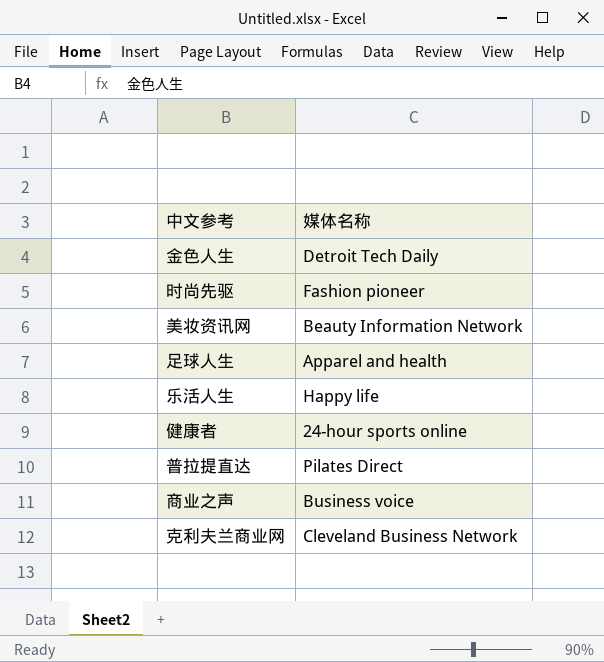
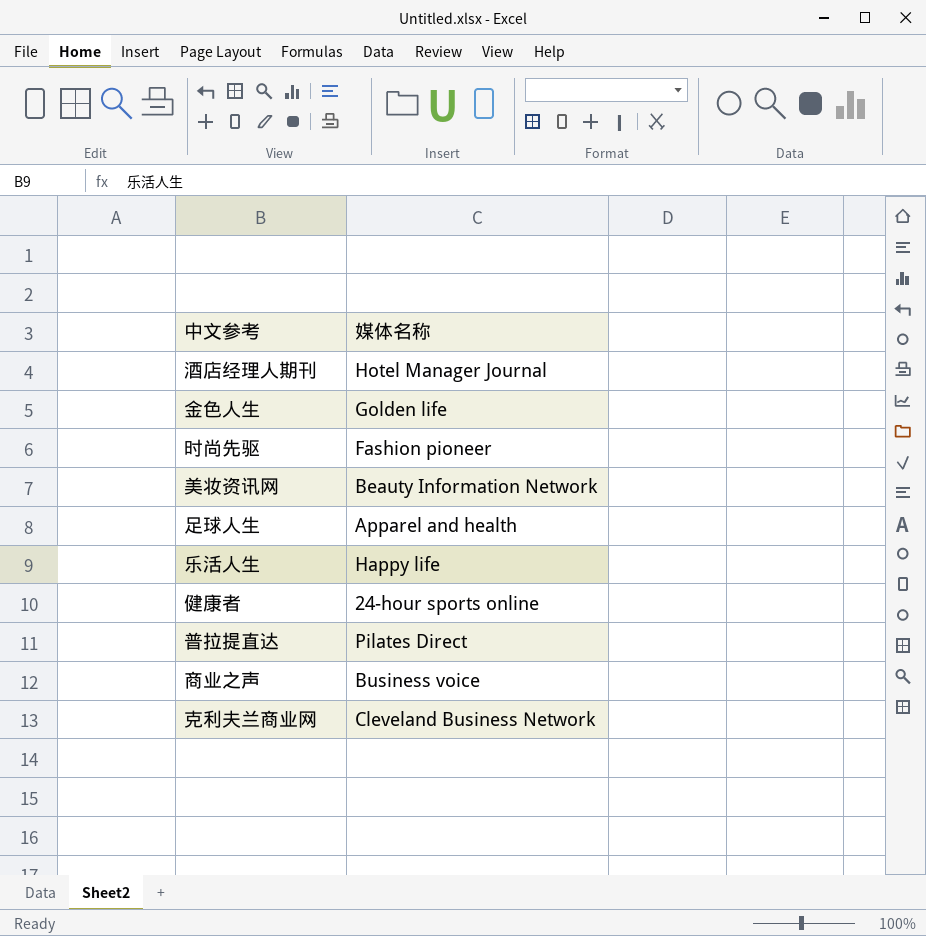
row 酒店经理人期刊: none -> Hotel Manager Journal
金色人生 | 媒体名称: Detroit Tech Daily -> Golden life

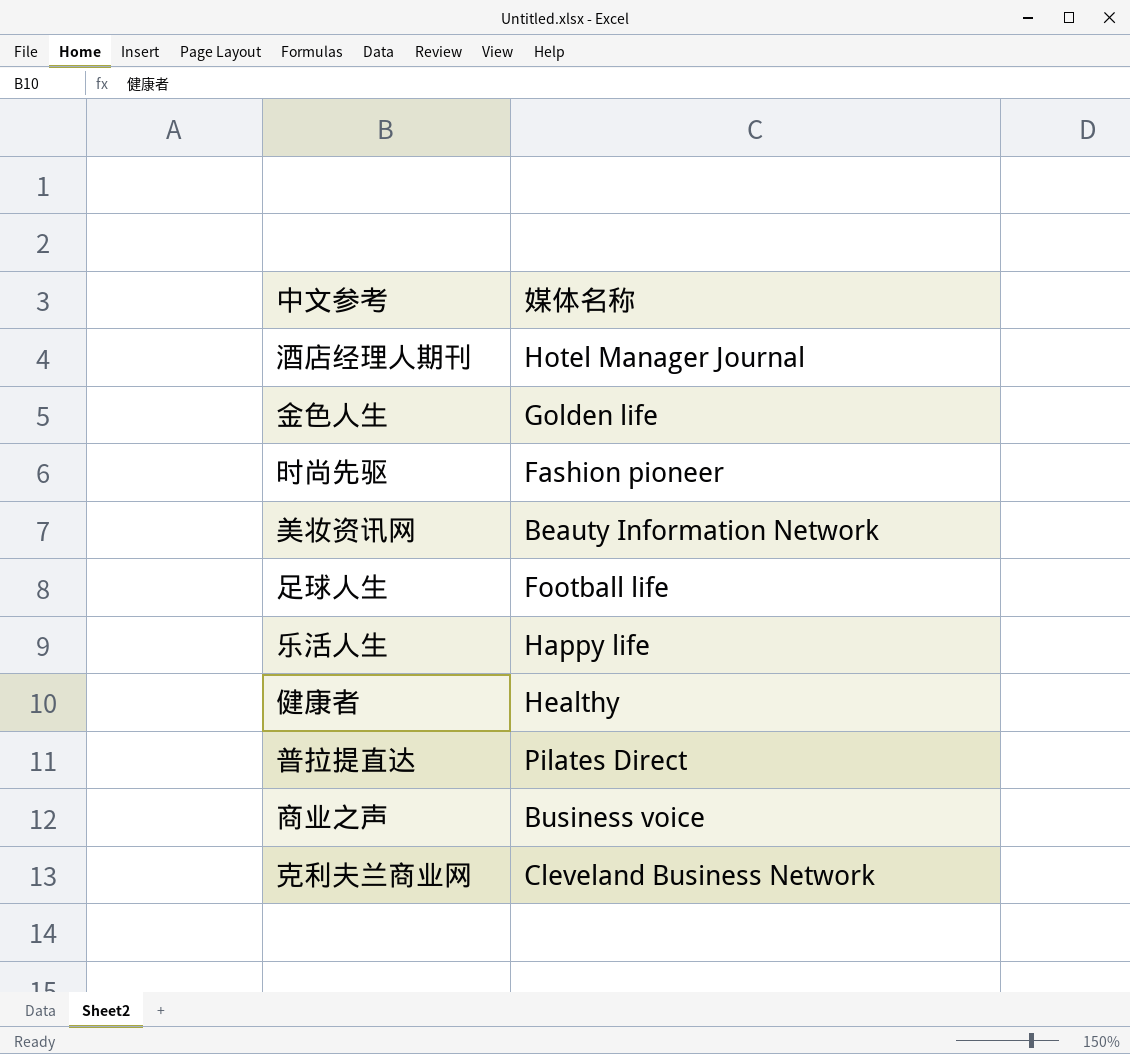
足球人生 | 媒体名称: Apparel and health -> Football life
健康者 | 媒体名称: 24-hour sports online -> Healthy

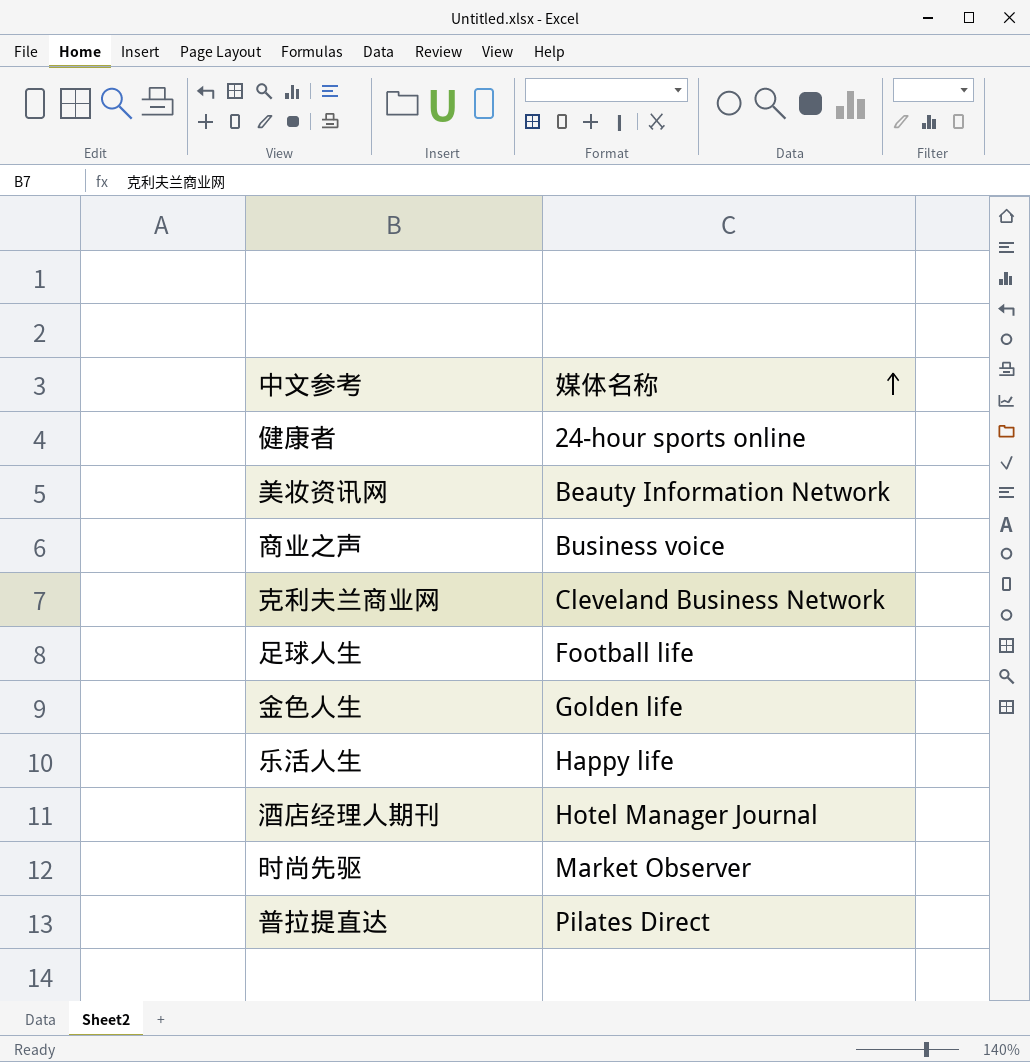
row order: none -> 媒体名称 ascending
健康者 | 媒体名称: Healthy -> 24-hour sports online
时尚先驱 | 媒体名称: Fashion pioneer -> Market Observer

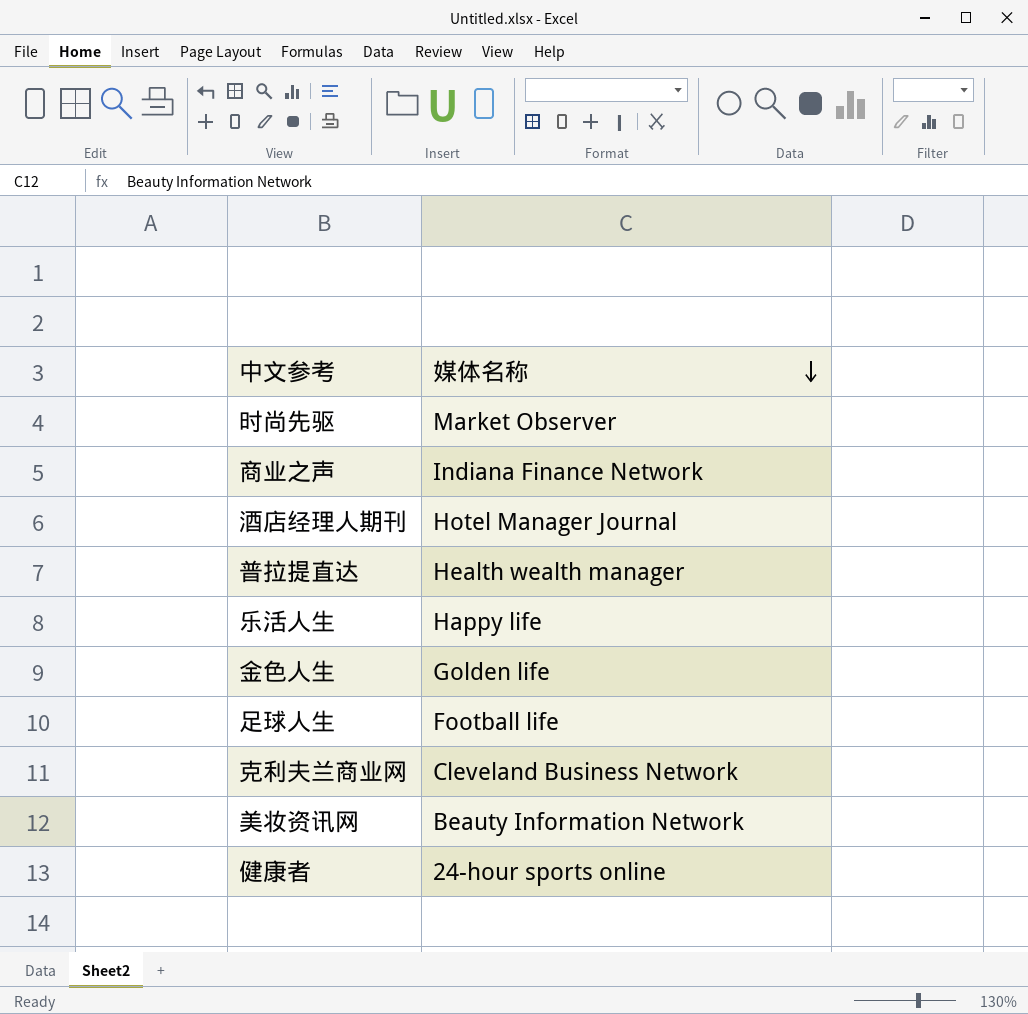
row order: 媒体名称 ascending -> 媒体名称 descending
商业之声 | 媒体名称: Business voice -> Indiana Finance Network
普拉提直达 | 媒体名称: Pilates Direct -> Health wealth manager

